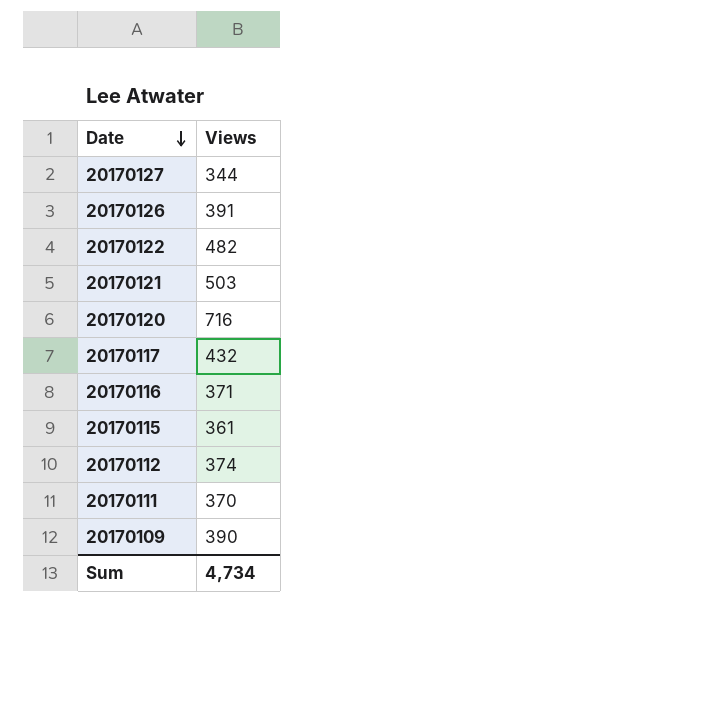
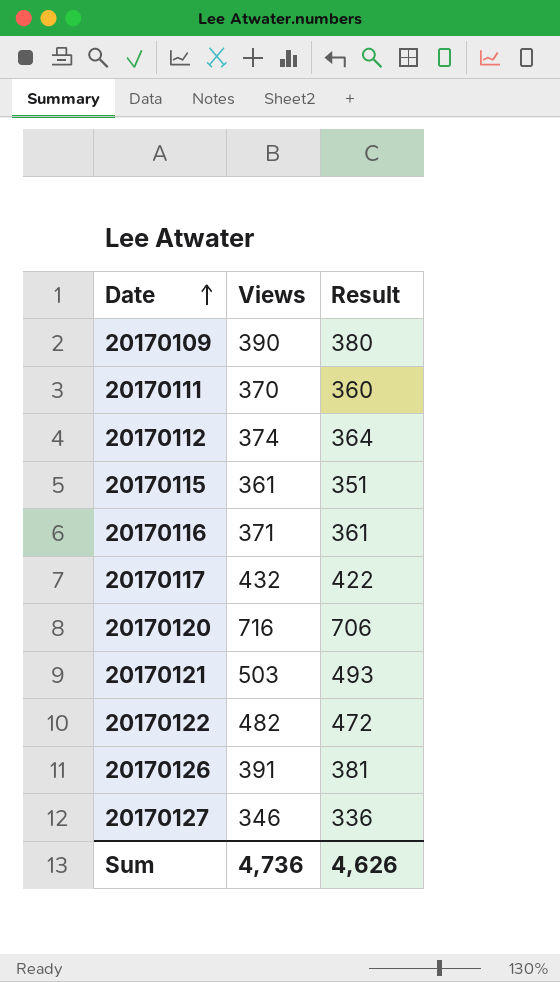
row order: Date descending -> Date ascending
column Result | formula: none -> [Views] - 10
20170127 | Views: 344 -> 346
Sum | Views: 4,734 -> 4,736

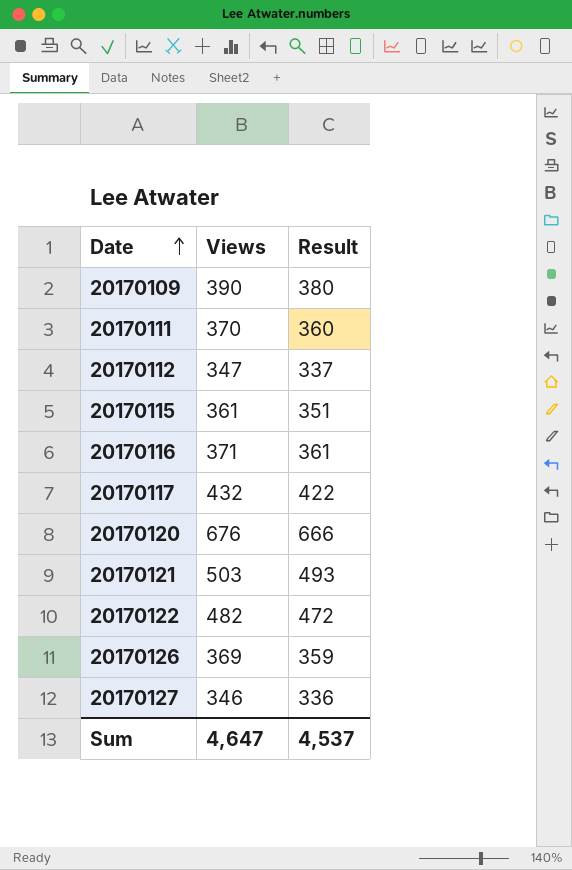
20170112 | Views: 374 -> 347
20170112 | Result: 364 -> 337
20170120 | Views: 716 -> 676
20170120 | Result: 706 -> 666
20170126 | Views: 391 -> 369
20170126 | Result: 381 -> 359
Sum | Views: 4,736 -> 4,647
Sum | Result: 4,626 -> 4,537

